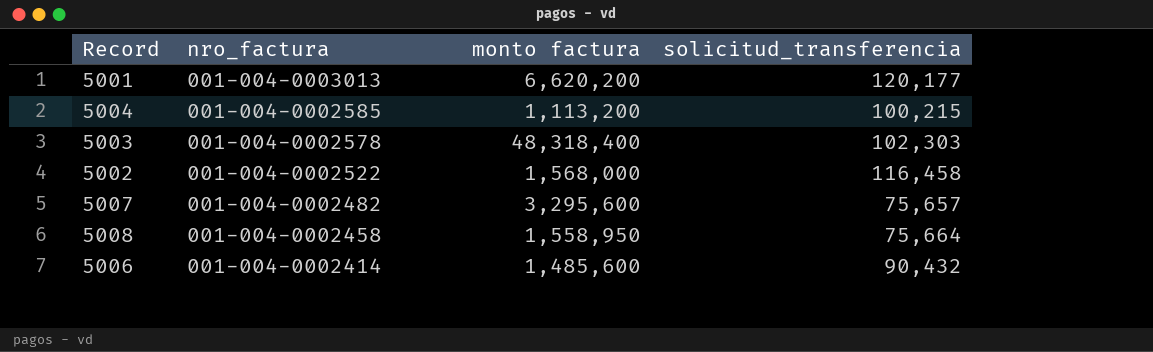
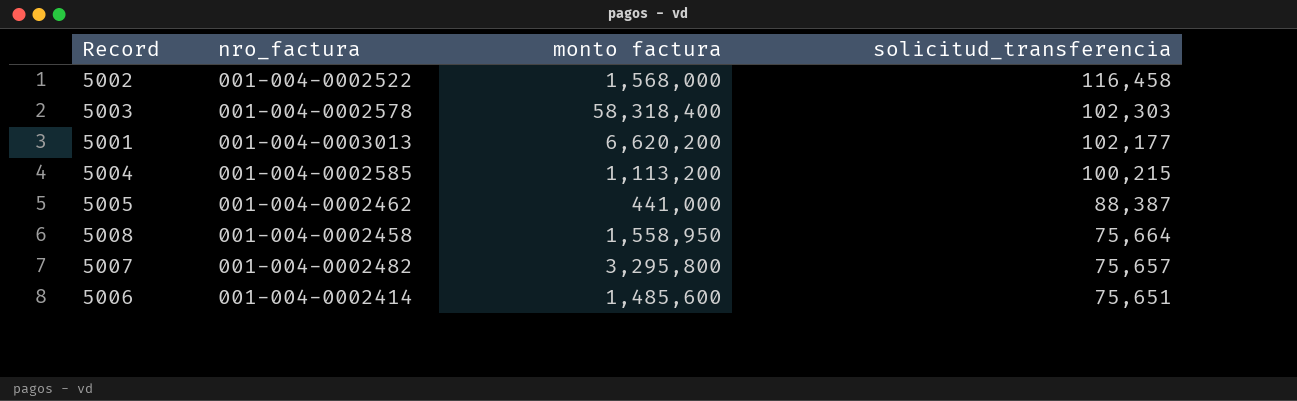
row order: nro_factura descending -> solicitud_transferencia descending
5003 | monto factura: 48,318,400 -> 58,318,400
5001 | solicitud_transferencia: 120,177 -> 102,177
row 5005: none -> 001-004-0002462 | 441,000 | 88,387
5007 | monto factura: 3,295,600 -> 3,295,800
5006 | solicitud_transferencia: 90,432 -> 75,651

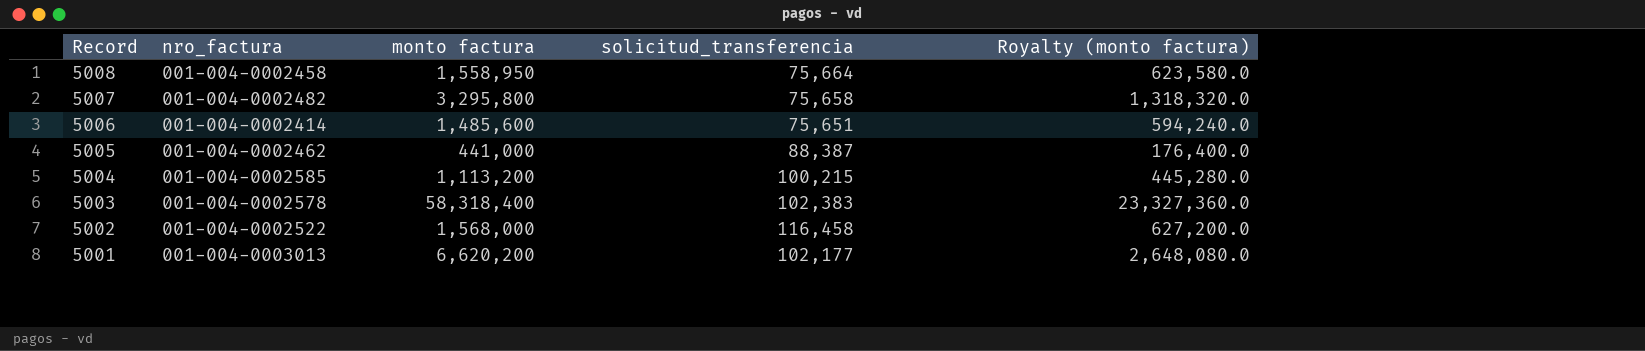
row order: solicitud_transferencia descending -> Record descending
column Royalty (monto factura) | formula: none -> [monto factura] * 0.4
5007 | solicitud_transferencia: 75,657 -> 75,658
5003 | solicitud_transferencia: 102,303 -> 102,383

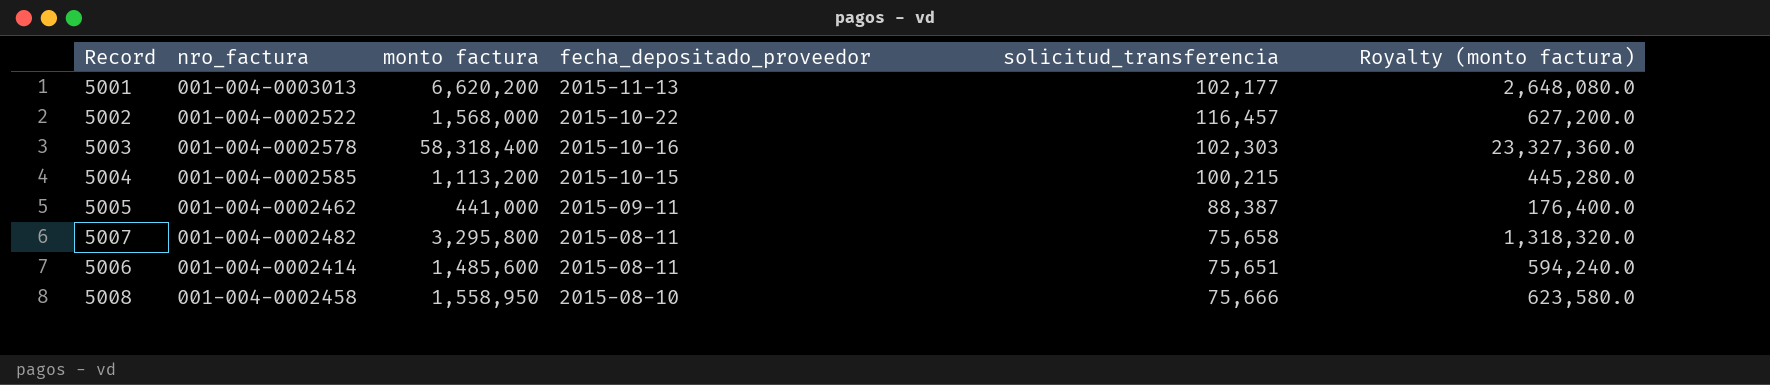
row order: Record descending -> fecha_depositado_proveedor descending
column fecha_depositado_proveedor | position: none -> 4
5002 | solicitud_transferencia: 116,458 -> 116,457
5003 | solicitud_transferencia: 102,383 -> 102,303
5008 | solicitud_transferencia: 75,664 -> 75,666

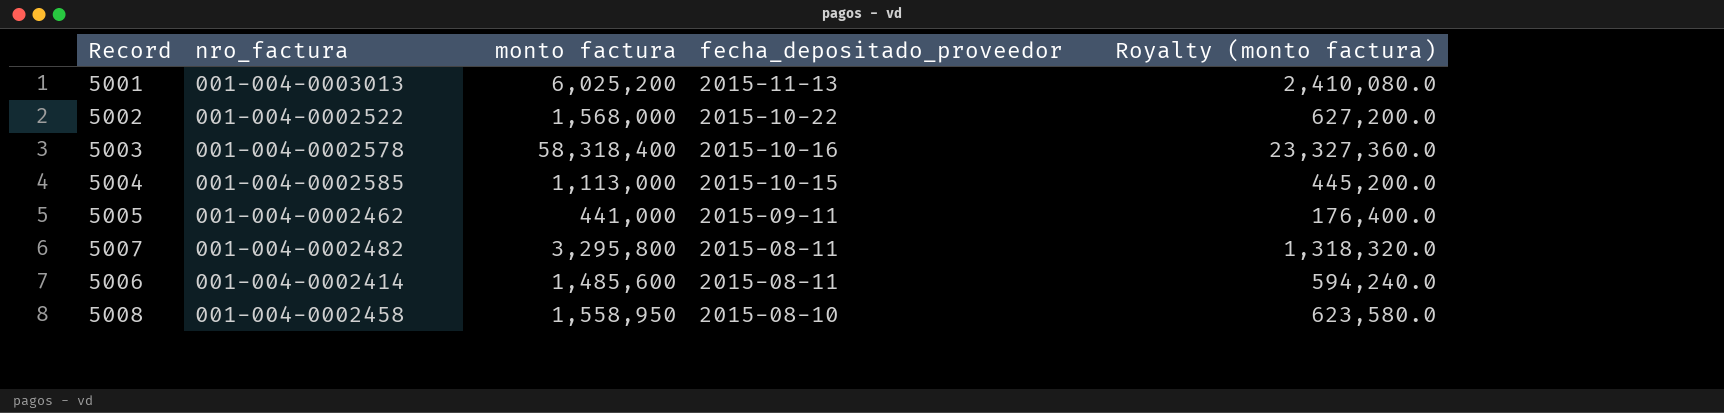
column solicitud_transferencia | position: 5 -> none
5001 | monto factura: 6,620,200 -> 6,025,200
5001 | Royalty (monto factura): 2,648,080.0 -> 2,410,080.0
5004 | monto factura: 1,113,200 -> 1,113,000
5004 | Royalty (monto factura): 445,280.0 -> 445,200.0

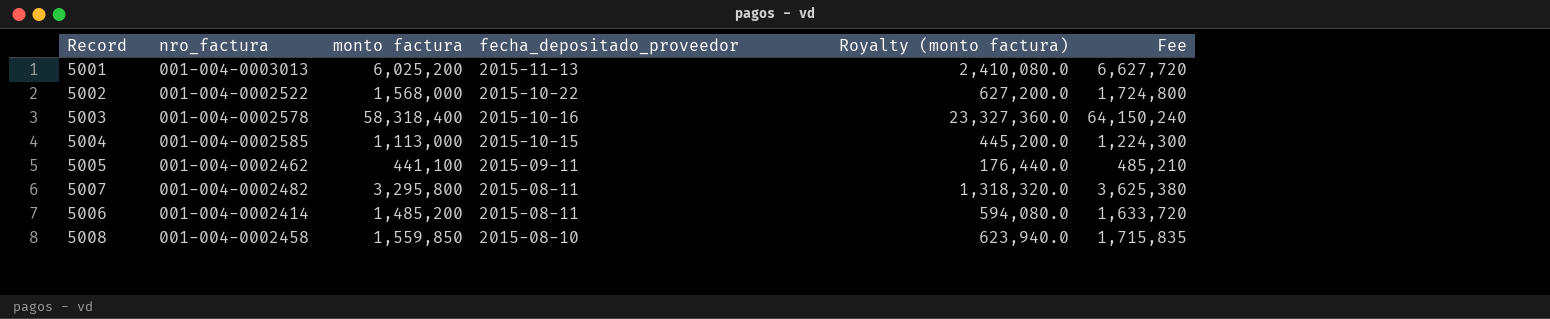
column Fee | formula: none -> [monto factura] * 1.1
5005 | monto factura: 441,000 -> 441,100
5005 | Royalty (monto factura): 176,400.0 -> 176,440.0
5006 | monto factura: 1,485,600 -> 1,485,200
5006 | Royalty (monto factura): 594,240.0 -> 594,080.0
5008 | monto factura: 1,558,950 -> 1,559,850
5008 | Royalty (monto factura): 623,580.0 -> 623,940.0

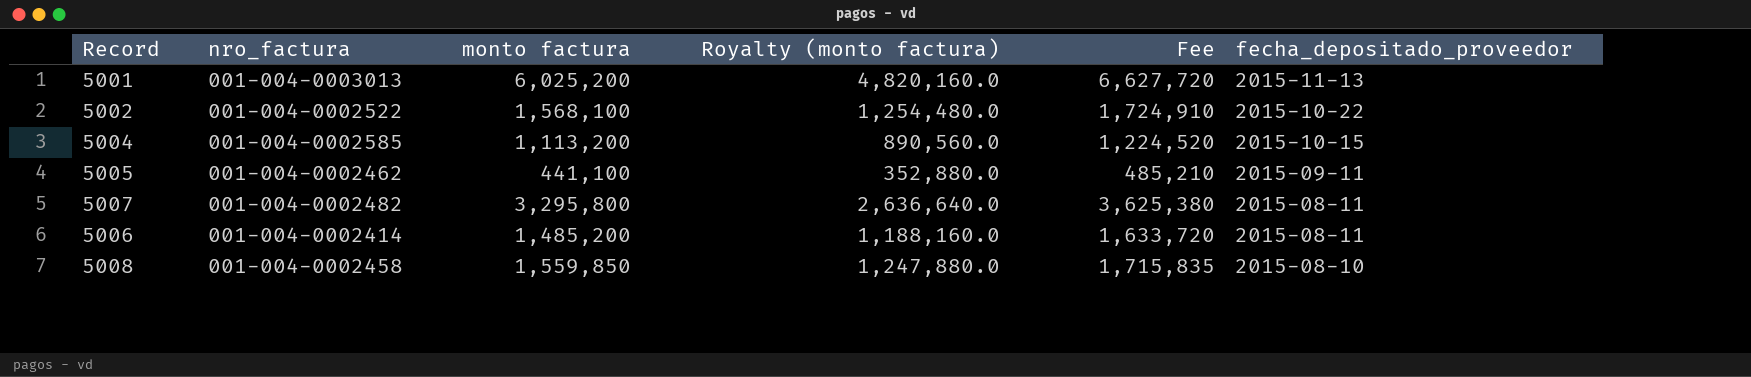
column Royalty (monto factura) | formula: [monto factura] * 0.4 -> [monto factura] * 0.8
column fecha_depositado_proveedor | position: 4 -> 6
row 5003: 001-004-0002578 | 58,318,400 | 2015-10-16 | 23,327,360.0 | 64,150,240 -> none
5002 | monto factura: 1,568,000 -> 1,568,100
5002 | Fee: 1,724,800 -> 1,724,910
5004 | monto factura: 1,113,000 -> 1,113,200
5004 | Fee: 1,224,300 -> 1,224,520

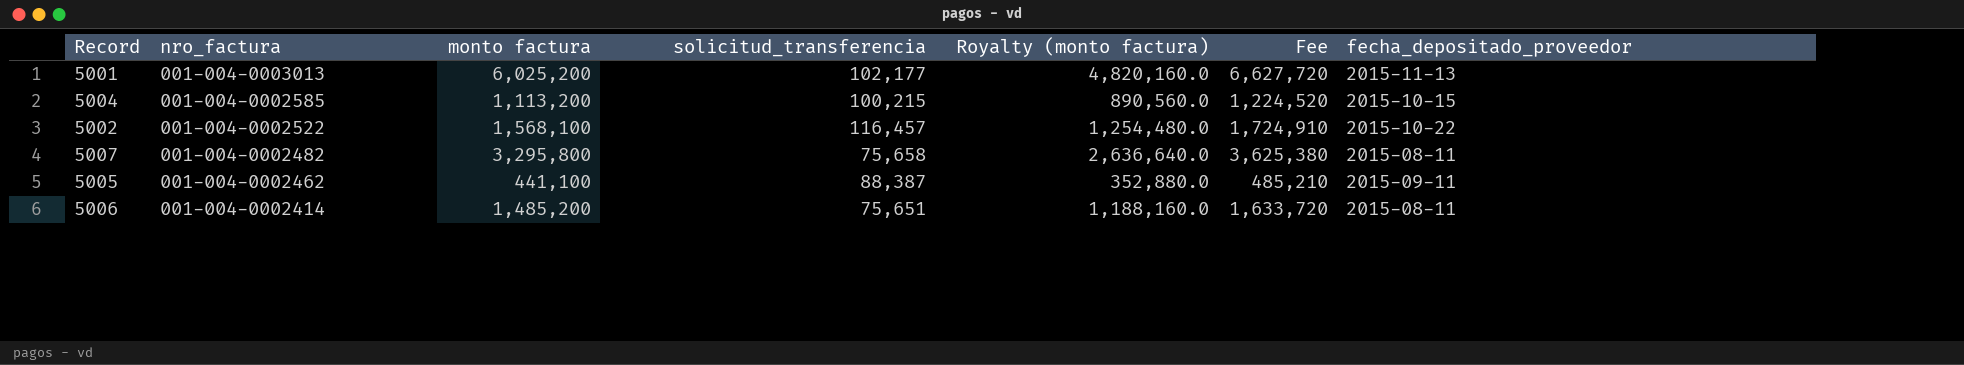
row order: fecha_depositado_proveedor descending -> nro_factura descending
column solicitud_transferencia | position: none -> 4
row 5008: 001-004-0002458 | 1,559,850 | 1,247,880.0 | 1,715,835 | 2015-08-10 -> none

